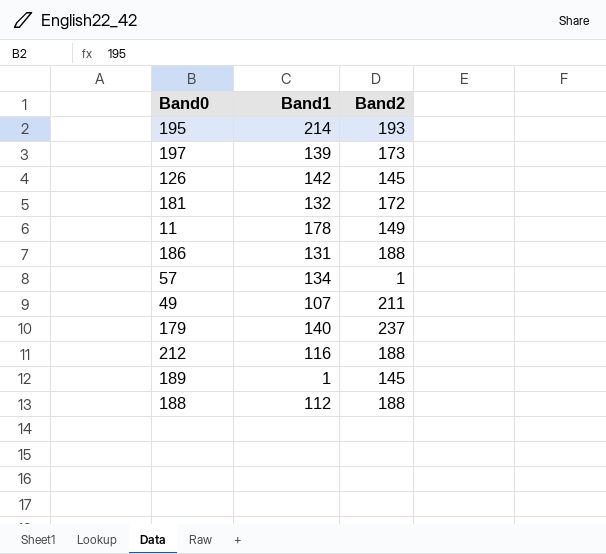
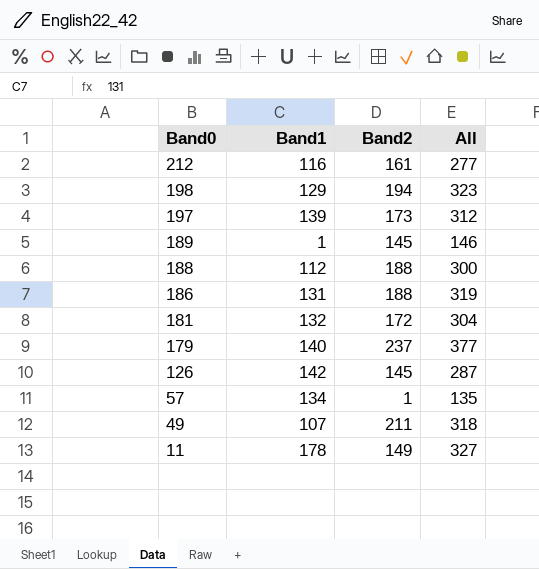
row order: none -> Band0 descending
column All | formula: none -> [Band1] + [Band2]
row 195: 214 | 193 -> none
212 | Band2: 188 -> 161
row 198: none -> 129 | 194 | 323

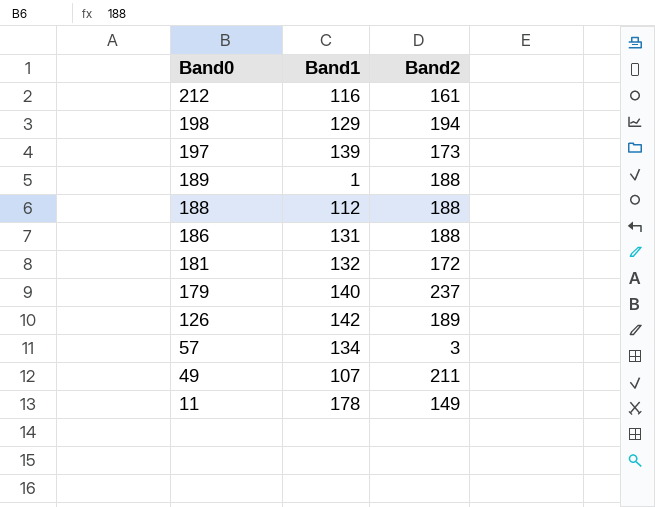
column All | formula: [Band1] + [Band2] -> none
189 | Band2: 145 -> 188
126 | Band2: 145 -> 189
57 | Band2: 1 -> 3

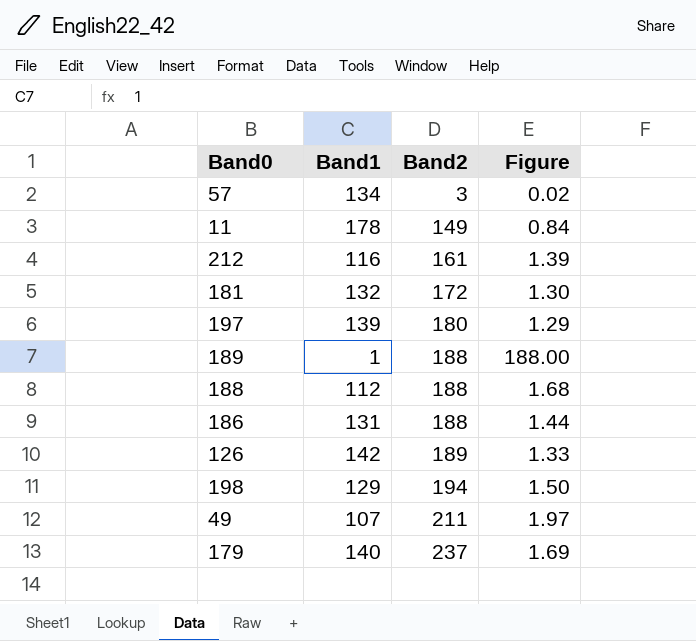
row order: Band0 descending -> Band2 ascending
column Figure | formula: none -> [Band2] / [Band1]
197 | Band2: 173 -> 180

